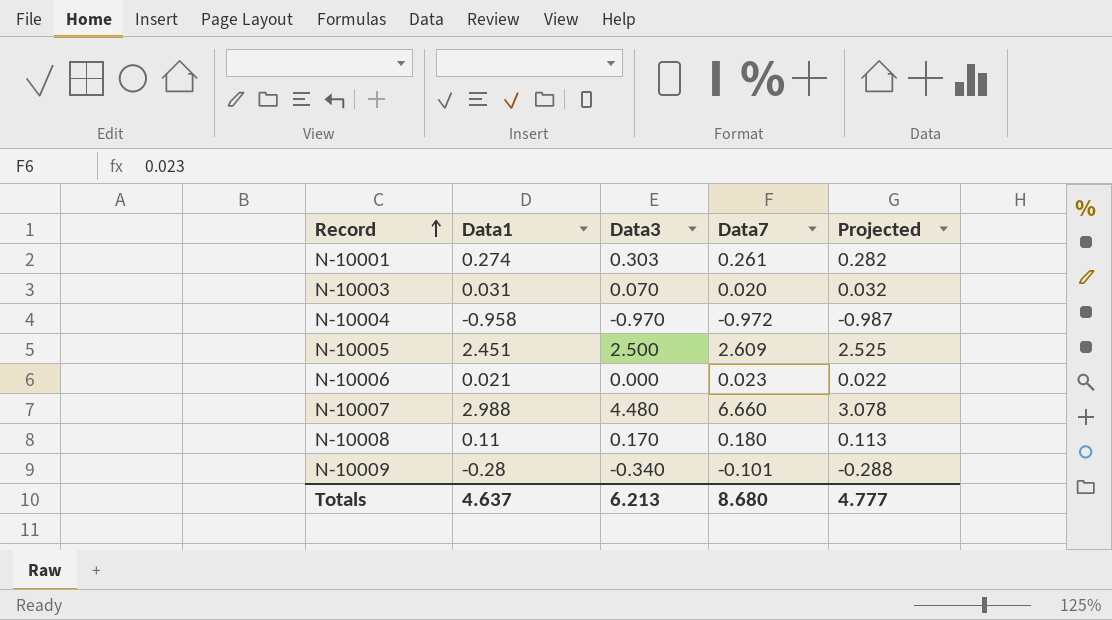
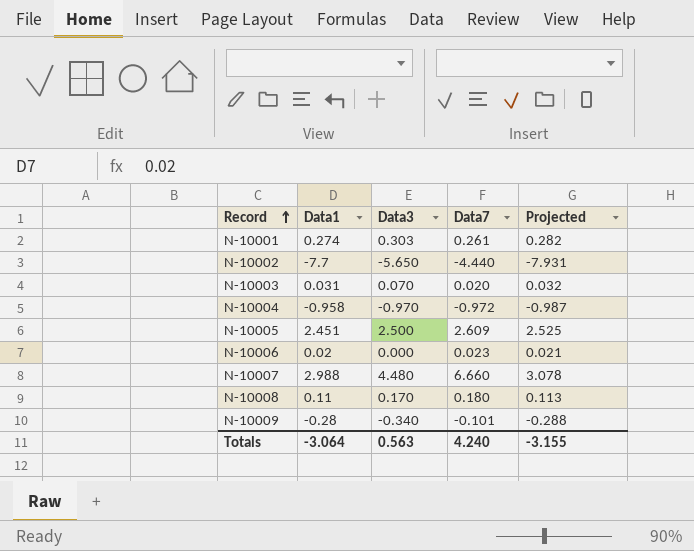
row N-10002: none -> -7.7 | -5.650 | -4.440 | -7.931
N-10006 | Data1: 0.021 -> 0.02
N-10006 | Projected: 0.022 -> 0.021
Totals | Data1: 4.637 -> -3.064
Totals | Data3: 6.213 -> 0.563
Totals | Data7: 8.680 -> 4.240
Totals | Projected: 4.777 -> -3.155

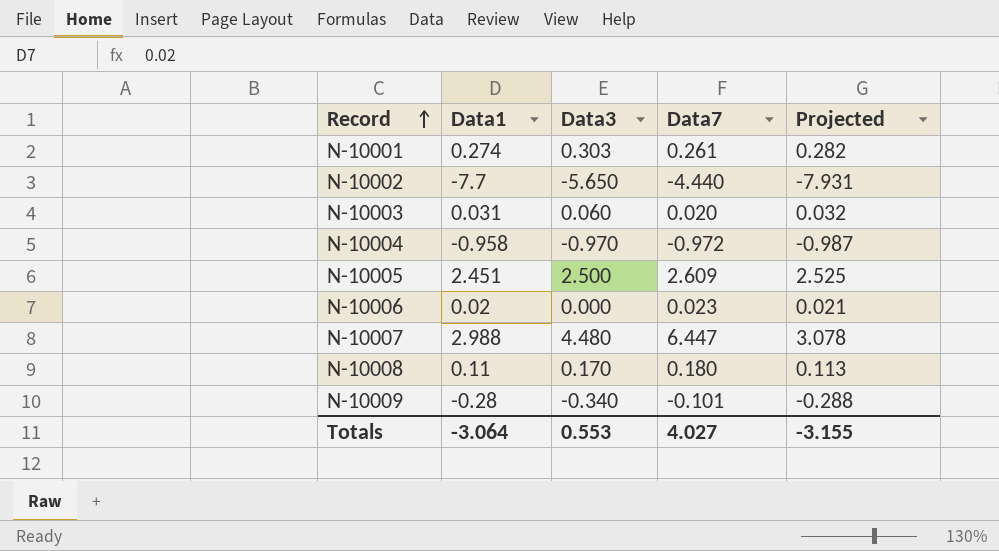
N-10003 | Data3: 0.070 -> 0.060
N-10007 | Data7: 6.660 -> 6.447
Totals | Data3: 0.563 -> 0.553
Totals | Data7: 4.240 -> 4.027

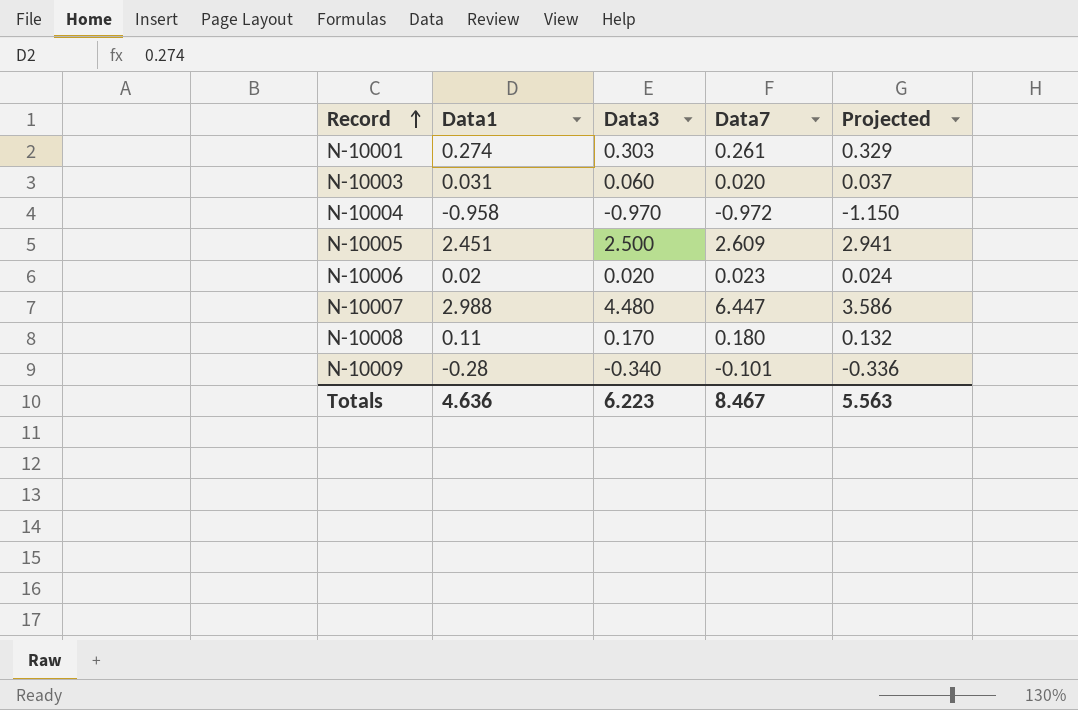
column Projected | formula: [Data1] * 1.03 -> [Data1] * 1.2
row N-10002: -7.7 | -5.650 | -4.440 | -7.931 -> none
N-10006 | Data3: 0.000 -> 0.020
Totals | Data1: -3.064 -> 4.636
Totals | Data3: 0.553 -> 6.223
Totals | Data7: 4.027 -> 8.467
Totals | Projected: -3.155 -> 5.563

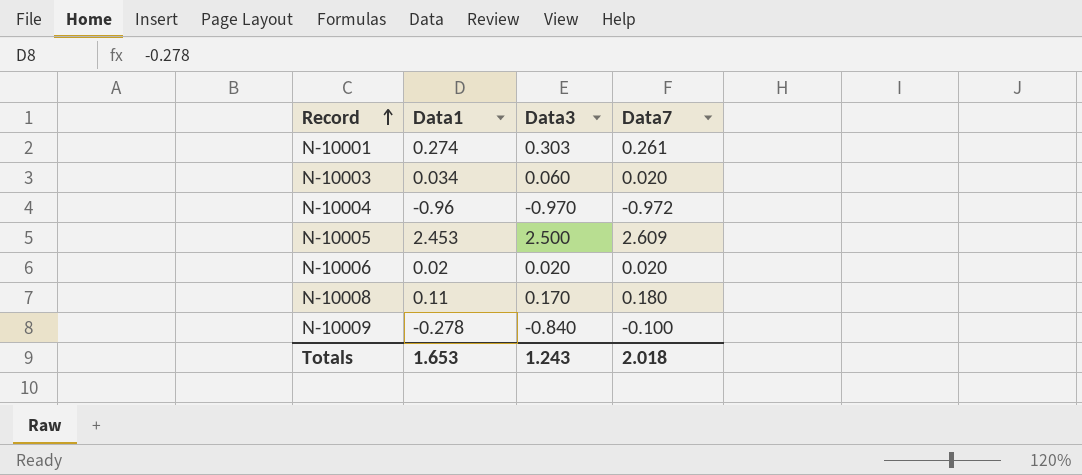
column Projected | formula: [Data1] * 1.2 -> none
row N-10007: 2.988 | 4.480 | 6.447 | 3.586 -> none
N-10003 | Data1: 0.031 -> 0.034
N-10004 | Data1: -0.958 -> -0.96
N-10005 | Data1: 2.451 -> 2.453
N-10006 | Data7: 0.023 -> 0.020
N-10009 | Data1: -0.28 -> -0.278
N-10009 | Data3: -0.340 -> -0.840
N-10009 | Data7: -0.101 -> -0.100
Totals | Data1: 4.636 -> 1.653
Totals | Data3: 6.223 -> 1.243
Totals | Data7: 8.467 -> 2.018

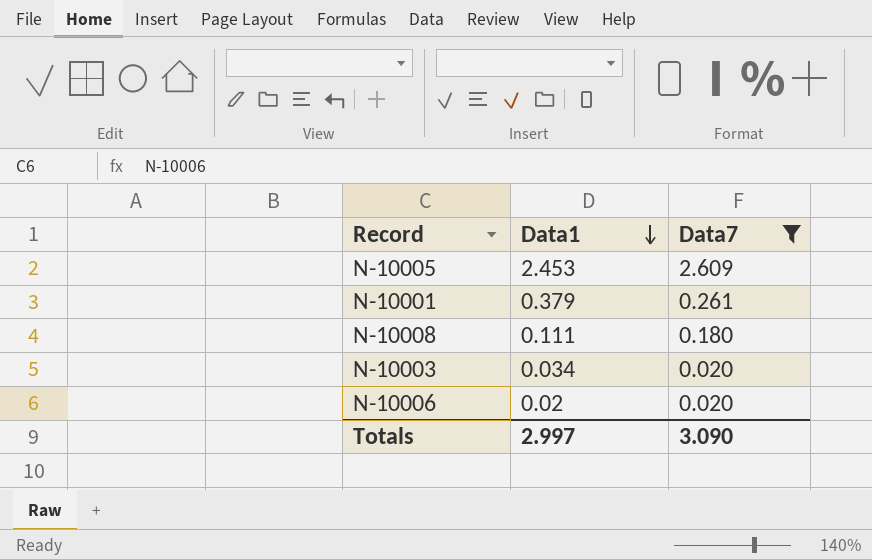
filter: none -> Data7 >= 0.020
row order: Record ascending -> Data1 descending
column Data3 | position: 3 -> none
N-10001 | Data1: 0.274 -> 0.379
N-10008 | Data1: 0.11 -> 0.111
Totals | Data1: 1.653 -> 2.997
Totals | Data7: 2.018 -> 3.090

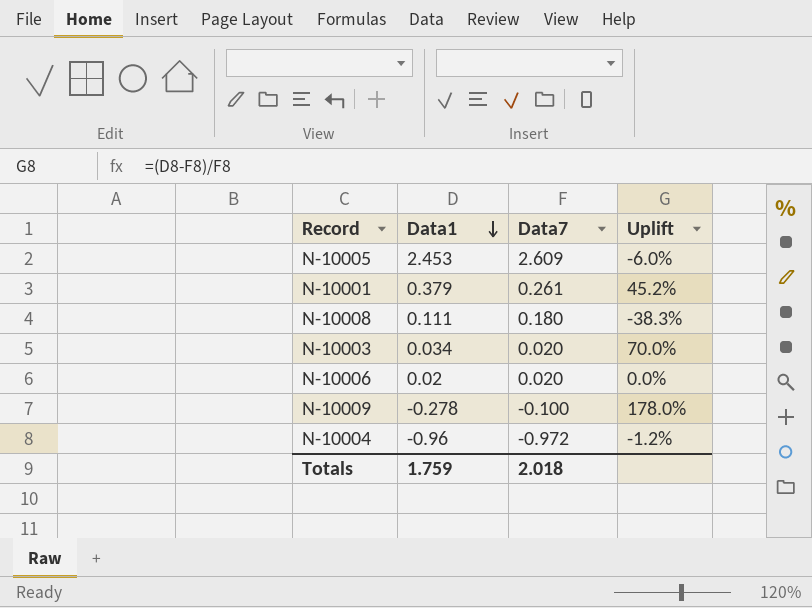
filter: Data7 >= 0.020 -> none
column Uplift | formula: none -> ([Data1] - [Data7]) / [Data7]
Totals | Data1: 2.997 -> 1.759
Totals | Data7: 3.090 -> 2.018

